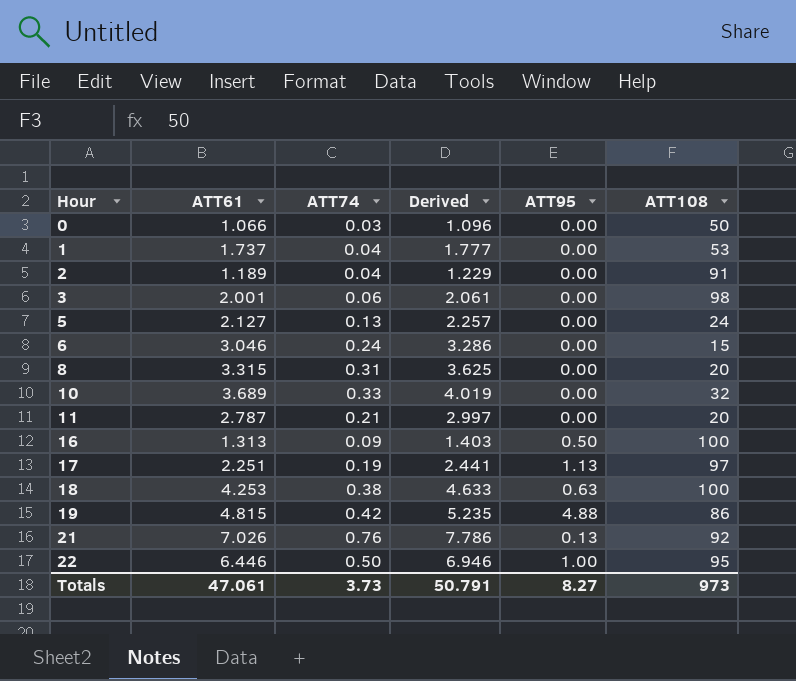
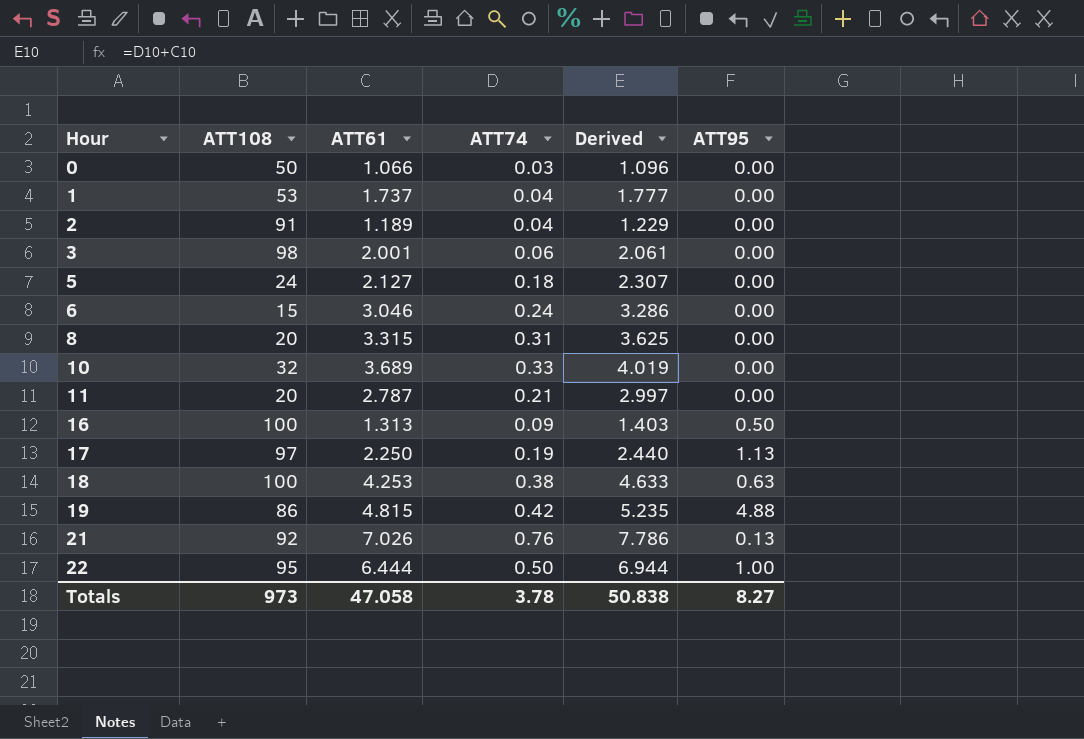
column ATT108 | position: 6 -> 2
5 | ATT74: 0.13 -> 0.18
5 | Derived: 2.257 -> 2.307
17 | ATT61: 2.251 -> 2.250
17 | Derived: 2.441 -> 2.440
22 | ATT61: 6.446 -> 6.444
22 | Derived: 6.946 -> 6.944
Totals | ATT61: 47.061 -> 47.058
Totals | ATT74: 3.73 -> 3.78
Totals | Derived: 50.791 -> 50.838

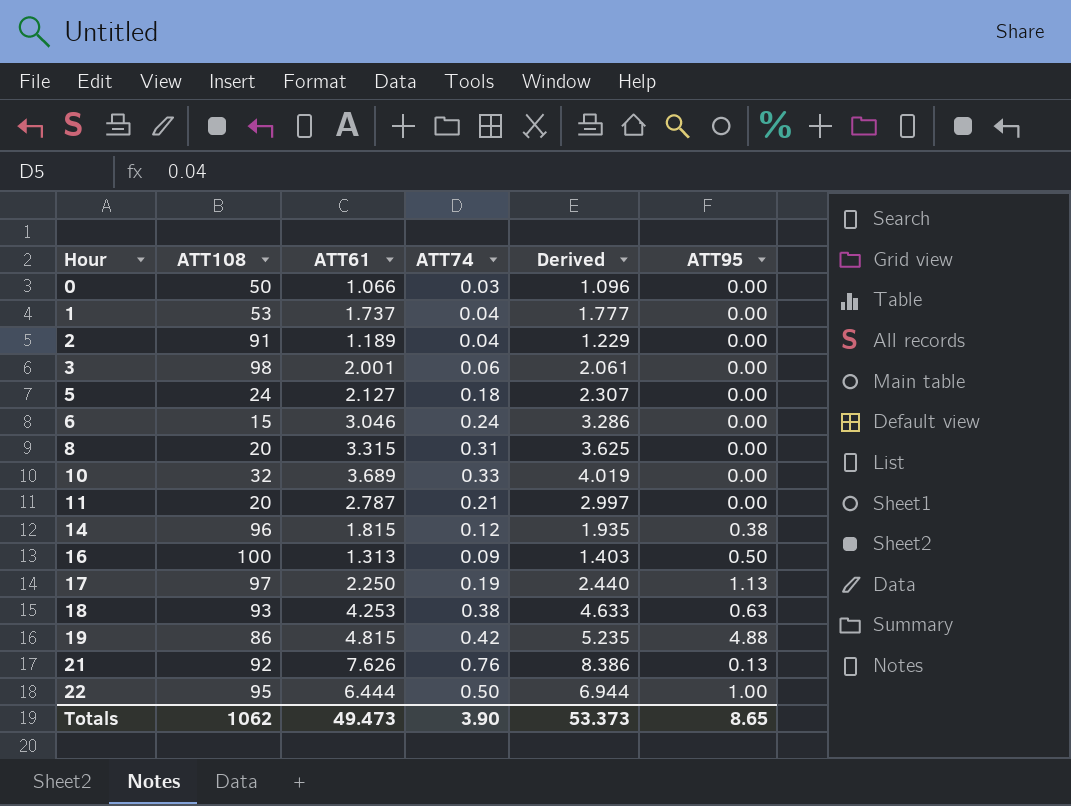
row 14: none -> 96 | 1.815 | 0.12 | 1.935 | 0.38
18 | ATT108: 100 -> 93
21 | ATT61: 7.026 -> 7.626
21 | Derived: 7.786 -> 8.386
Totals | ATT108: 973 -> 1062
Totals | ATT61: 47.058 -> 49.473
Totals | ATT74: 3.78 -> 3.90
Totals | Derived: 50.838 -> 53.373
Totals | ATT95: 8.27 -> 8.65

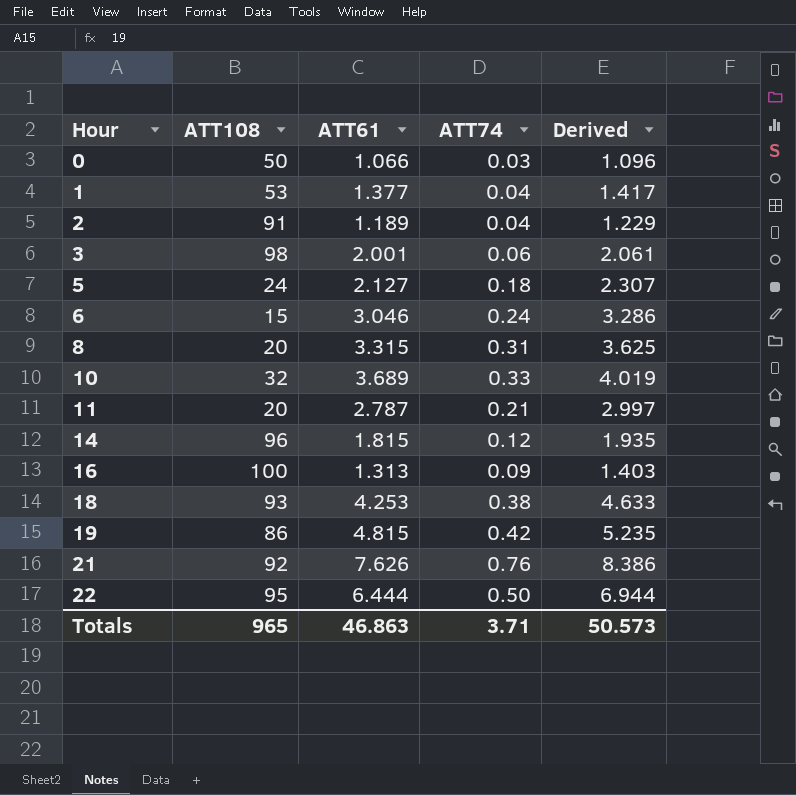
column ATT95 | position: 6 -> none
row 17: 97 | 2.250 | 0.19 | 2.440 | 1.13 -> none
1 | ATT61: 1.737 -> 1.377
1 | Derived: 1.777 -> 1.417
Totals | ATT108: 1062 -> 965
Totals | ATT61: 49.473 -> 46.863
Totals | ATT74: 3.90 -> 3.71
Totals | Derived: 53.373 -> 50.573

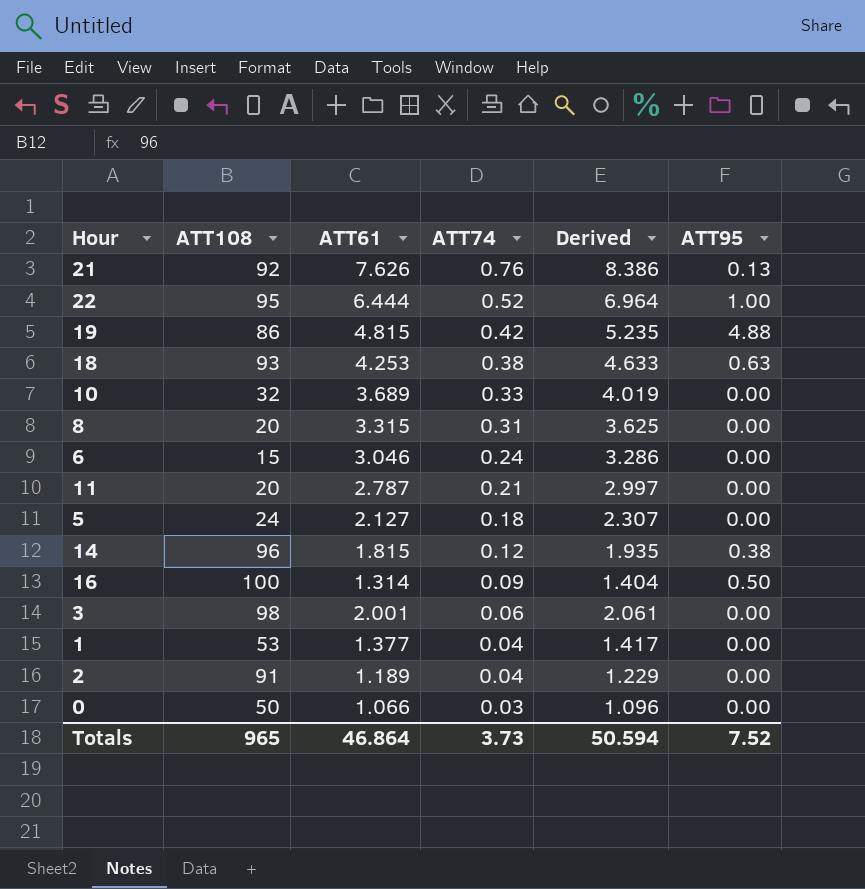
row order: Hour ascending -> ATT74 descending
column ATT95 | position: none -> 6
22 | ATT74: 0.50 -> 0.52
22 | Derived: 6.944 -> 6.964
16 | ATT61: 1.313 -> 1.314
16 | Derived: 1.403 -> 1.404
Totals | ATT61: 46.863 -> 46.864
Totals | ATT74: 3.71 -> 3.73
Totals | Derived: 50.573 -> 50.594

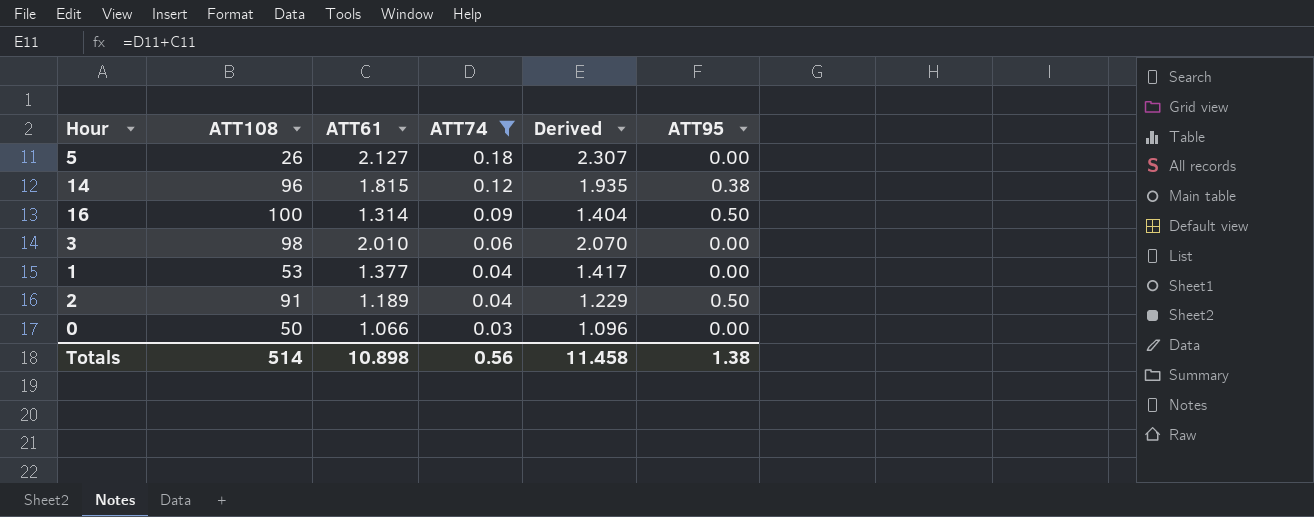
filter: none -> ATT74 <= 0.18
5 | ATT108: 24 -> 26
3 | ATT61: 2.001 -> 2.010
3 | Derived: 2.061 -> 2.070
2 | ATT95: 0.00 -> 0.50
Totals | ATT108: 965 -> 514
Totals | ATT61: 46.864 -> 10.898
Totals | ATT74: 3.73 -> 0.56
Totals | Derived: 50.594 -> 11.458
Totals | ATT95: 7.52 -> 1.38

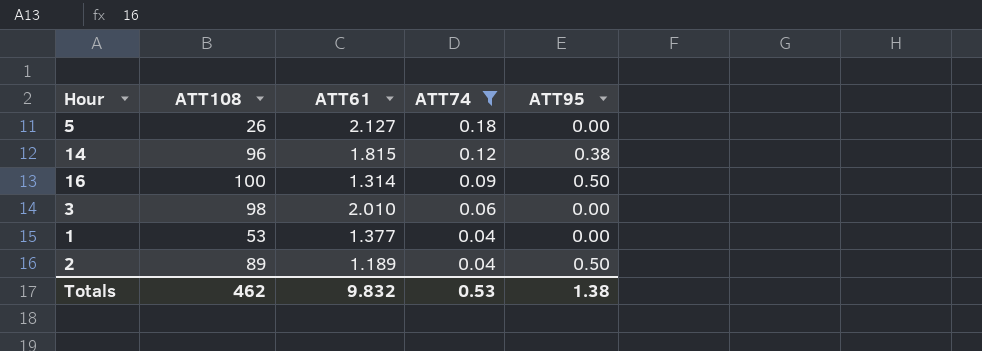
column Derived | formula: [ATT61] + [ATT74] -> none
row 0: 50 | 1.066 | 0.03 | 1.096 | 0.00 -> none
2 | ATT108: 91 -> 89
Totals | ATT108: 514 -> 462
Totals | ATT61: 10.898 -> 9.832
Totals | ATT74: 0.56 -> 0.53

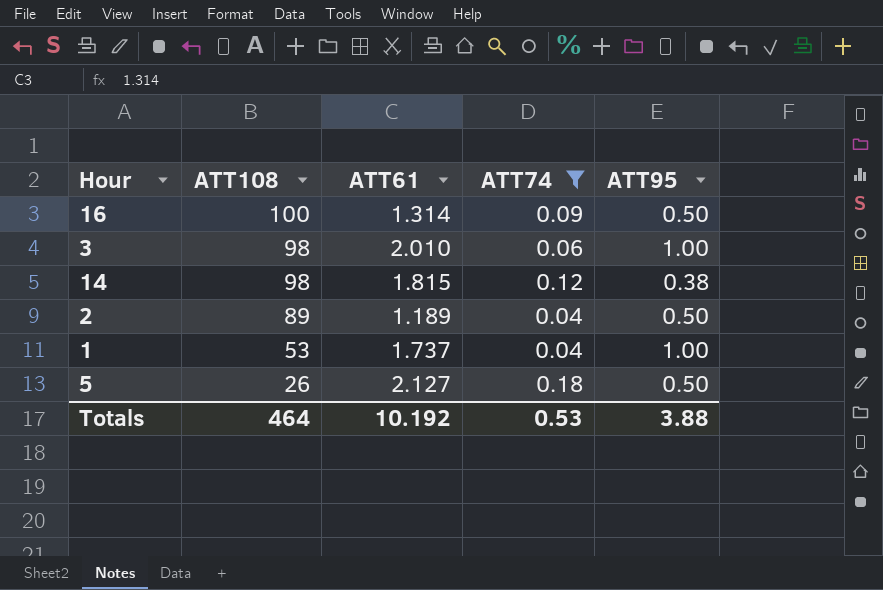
row order: ATT74 descending -> ATT108 descending
3 | ATT95: 0.00 -> 1.00
14 | ATT108: 96 -> 98
1 | ATT61: 1.377 -> 1.737
1 | ATT95: 0.00 -> 1.00
5 | ATT95: 0.00 -> 0.50
Totals | ATT108: 462 -> 464
Totals | ATT61: 9.832 -> 10.192
Totals | ATT95: 1.38 -> 3.88

